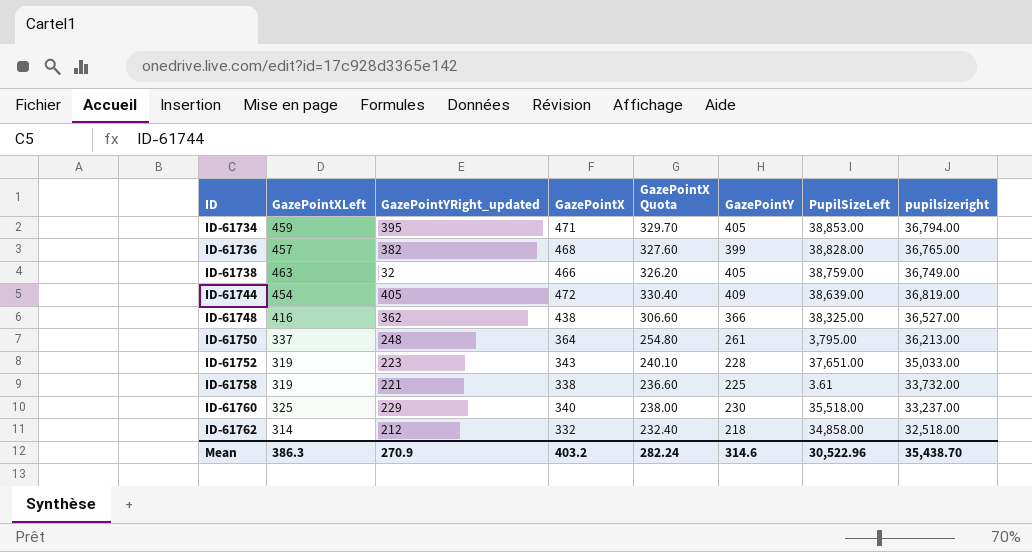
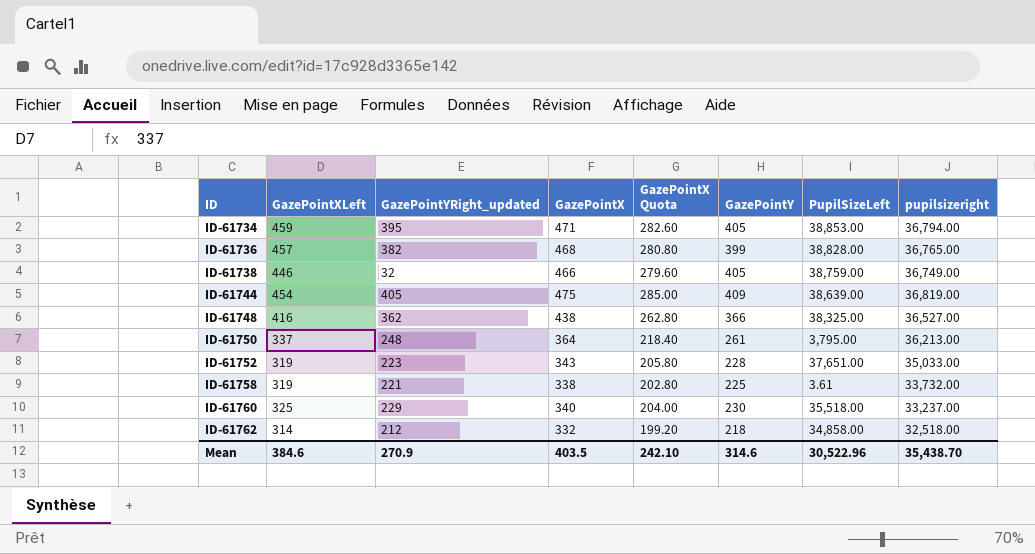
column GazePointX Quota | formula: [GazePointX] * 0.7 -> [GazePointX] * 0.6
ID-61738 | GazePointXLeft: 463 -> 446
ID-61744 | GazePointX: 472 -> 475
Mean | GazePointXLeft: 386.3 -> 384.6
Mean | GazePointX: 403.2 -> 403.5
Mean | GazePointX Quota: 282.24 -> 242.10

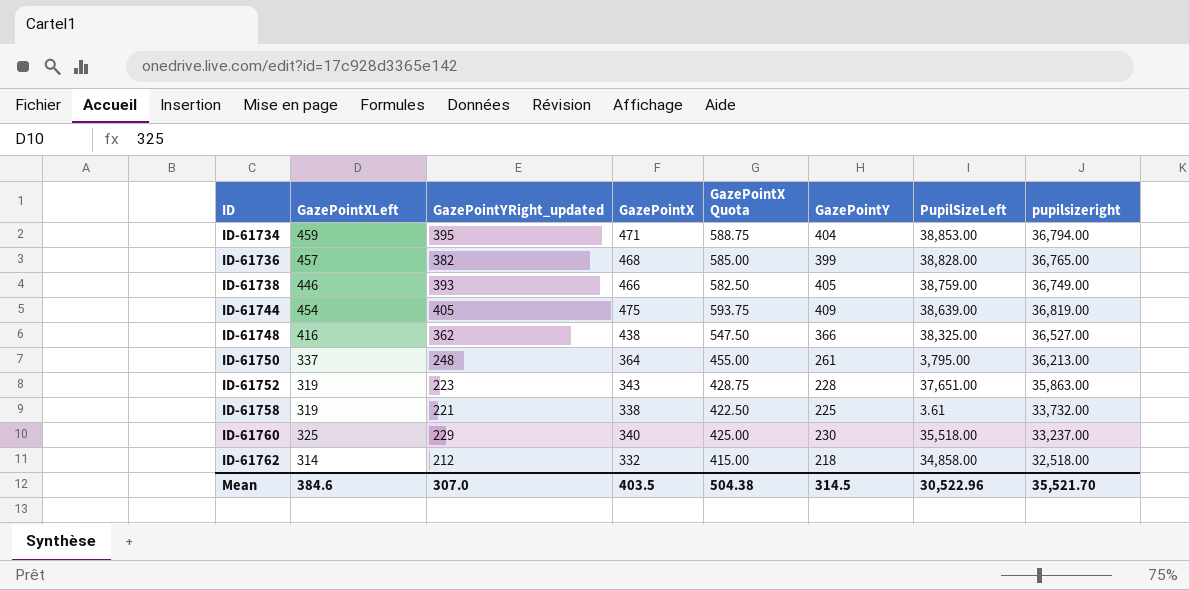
column GazePointX Quota | formula: [GazePointX] * 0.6 -> [GazePointX] * 1.25
ID-61734 | GazePointY: 405 -> 404
ID-61738 | GazePointYRight_updated: 32 -> 393
ID-61752 | pupilsizeright: 35,033.00 -> 35,863.00
Mean | GazePointYRight_updated: 270.9 -> 307.0
Mean | GazePointX Quota: 242.10 -> 504.38
Mean | GazePointY: 314.6 -> 314.5
Mean | pupilsizeright: 35,438.70 -> 35,521.70

